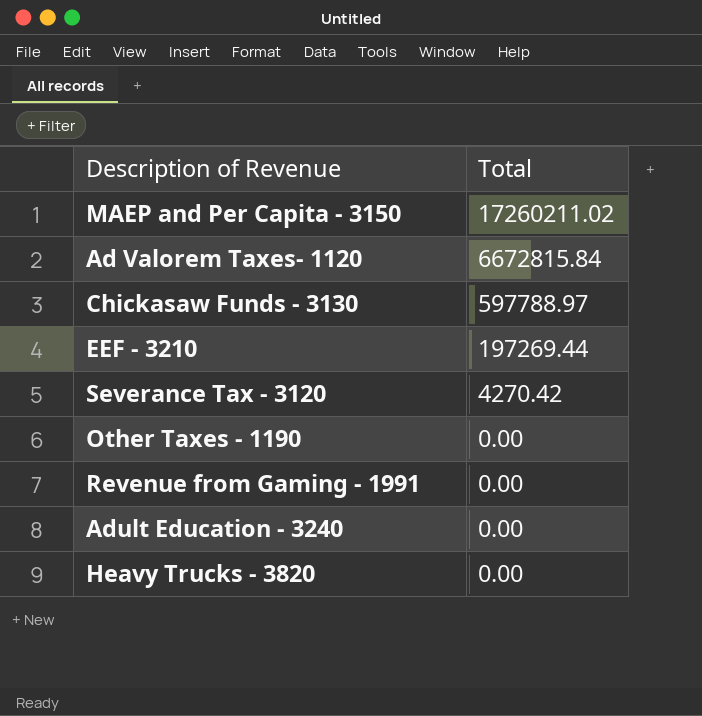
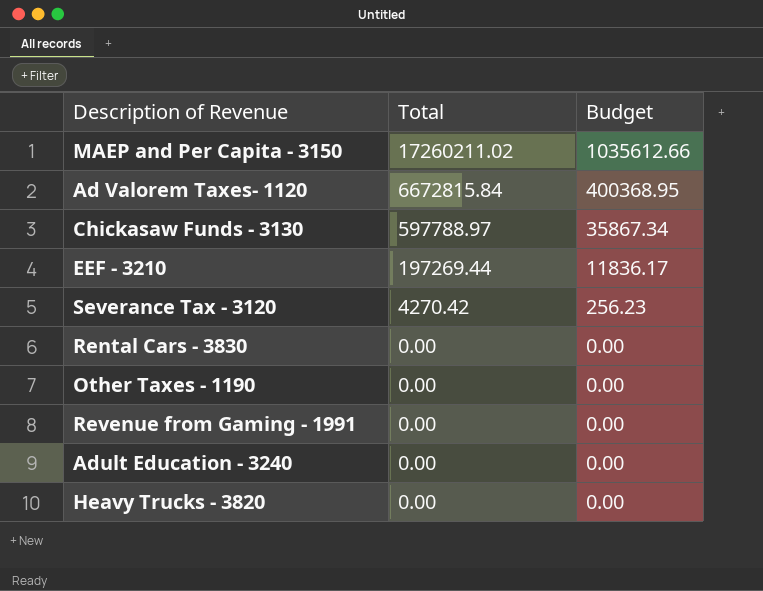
column Budget | formula: none -> [Total] * 0.06
row Rental Cars - 3830: none -> 0.00 | 0.00

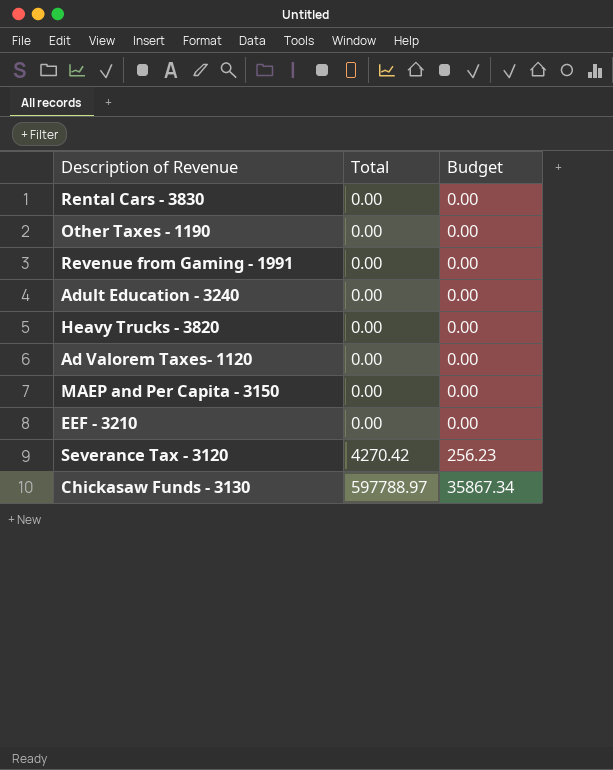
row order: Total descending -> Total ascending
Ad Valorem Taxes- 1120 | Total: 6672815.84 -> 0.00
Ad Valorem Taxes- 1120 | Budget: 400368.95 -> 0.00
MAEP and Per Capita - 3150 | Total: 17260211.02 -> 0.00
MAEP and Per Capita - 3150 | Budget: 1035612.66 -> 0.00
EEF - 3210 | Total: 197269.44 -> 0.00
EEF - 3210 | Budget: 11836.17 -> 0.00

